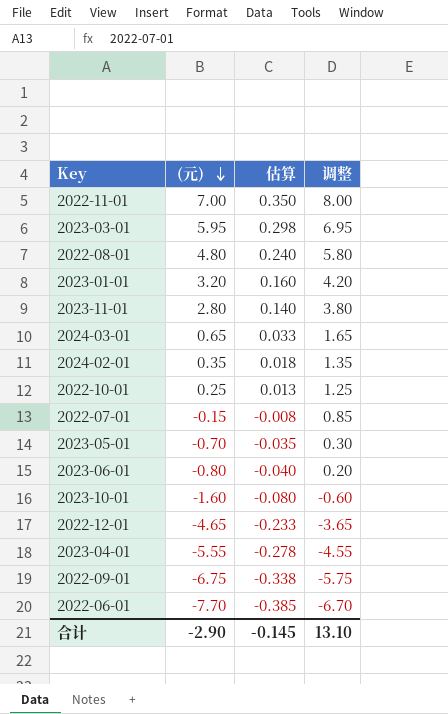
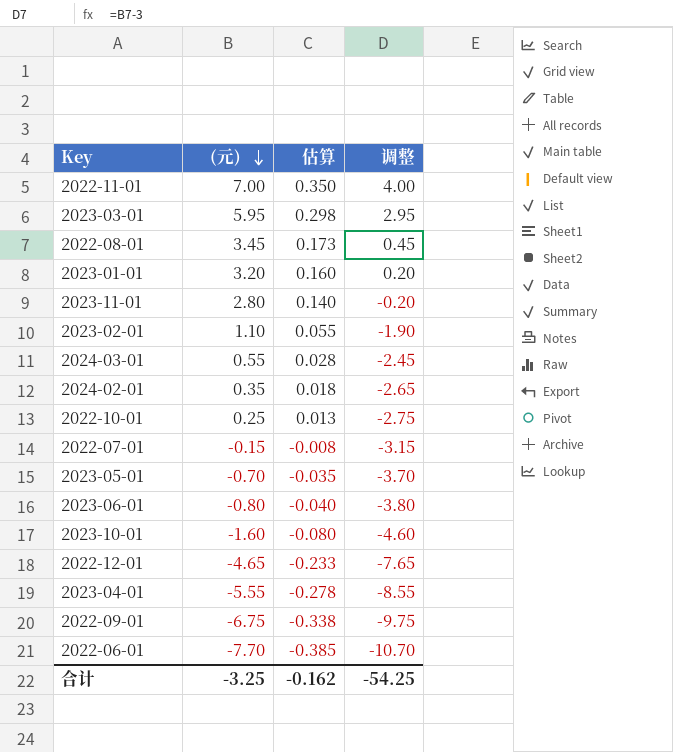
column 调整 | formula: [(元)] + 1 -> [(元)] - 3
2022-08-01 | (元): 4.80 -> 3.45
2022-08-01 | 估算: 0.240 -> 0.173
row 2023-02-01: none -> 1.10 | 0.055 | -1.90
2024-03-01 | (元): 0.65 -> 0.55
2024-03-01 | 估算: 0.033 -> 0.028
合计 | (元): -2.90 -> -3.25
合计 | 估算: -0.145 -> -0.162
合计 | 调整: 13.10 -> -54.25

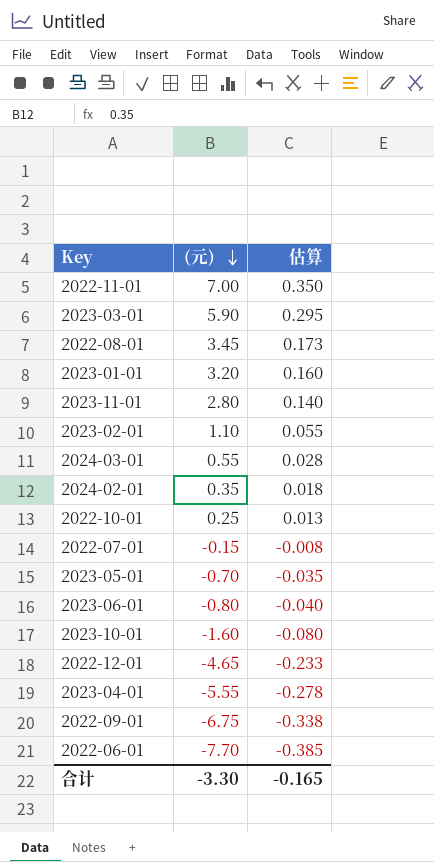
column 调整 | formula: [(元)] - 3 -> none
2023-03-01 | (元): 5.95 -> 5.90
2023-03-01 | 估算: 0.298 -> 0.295
合计 | (元): -3.25 -> -3.30
合计 | 估算: -0.162 -> -0.165

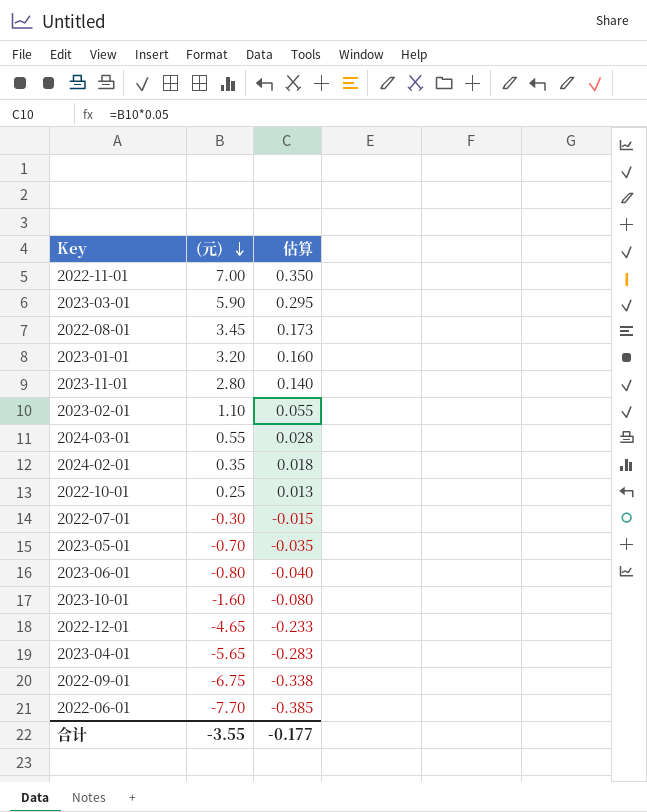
2022-07-01 | (元): -0.15 -> -0.30
2022-07-01 | 估算: -0.008 -> -0.015
2023-04-01 | (元): -5.55 -> -5.65
2023-04-01 | 估算: -0.278 -> -0.283
合计 | (元): -3.30 -> -3.55
合计 | 估算: -0.165 -> -0.177

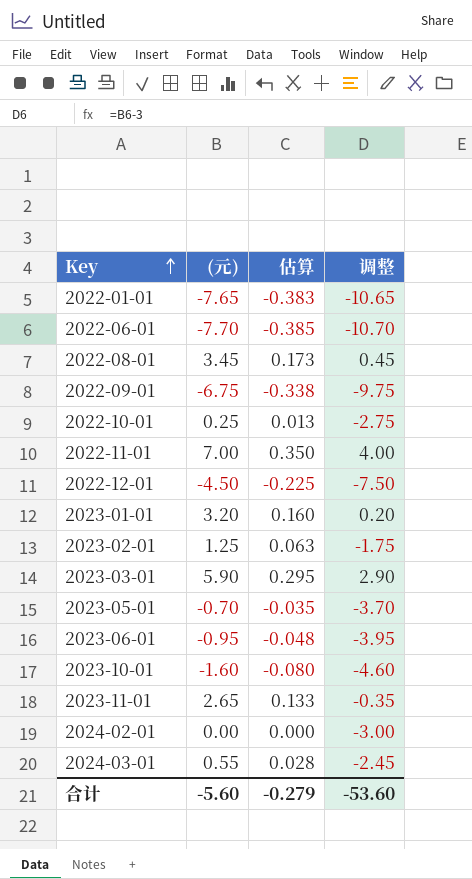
row order: (元) descending -> Key ascending
column 调整 | formula: none -> [(元)] - 3
row 2022-07-01: -0.30 | -0.015 -> none
row 2023-04-01: -5.65 | -0.283 -> none
row 2022-01-01: none -> -7.65 | -0.383 | -10.65
2022-12-01 | (元): -4.65 -> -4.50
2022-12-01 | 估算: -0.233 -> -0.225
2023-02-01 | (元): 1.10 -> 1.25
2023-02-01 | 估算: 0.055 -> 0.063
2023-06-01 | (元): -0.80 -> -0.95
2023-06-01 | 估算: -0.040 -> -0.048
2023-11-01 | (元): 2.80 -> 2.65
2023-11-01 | 估算: 0.140 -> 0.133
2024-02-01 | (元): 0.35 -> 0.00
2024-02-01 | 估算: 0.018 -> 0.000
合计 | (元): -3.55 -> -5.60
合计 | 估算: -0.177 -> -0.279

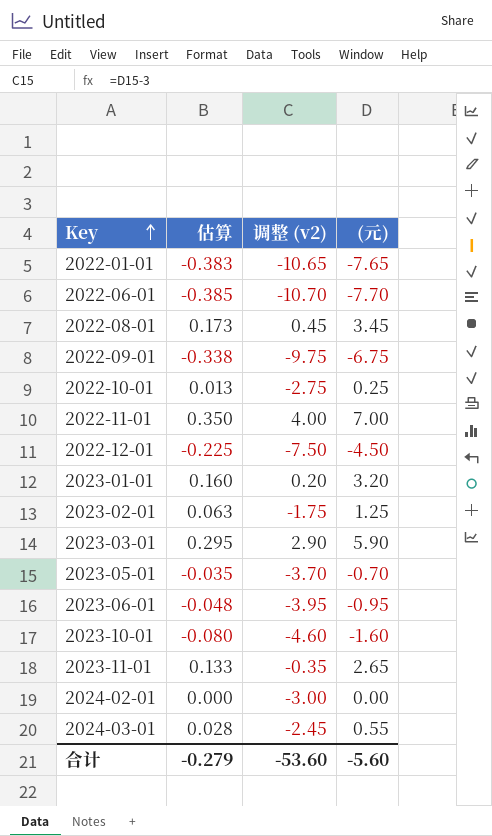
column name: 调整 -> 调整 (v2)
column (元) | position: 2 -> 4

